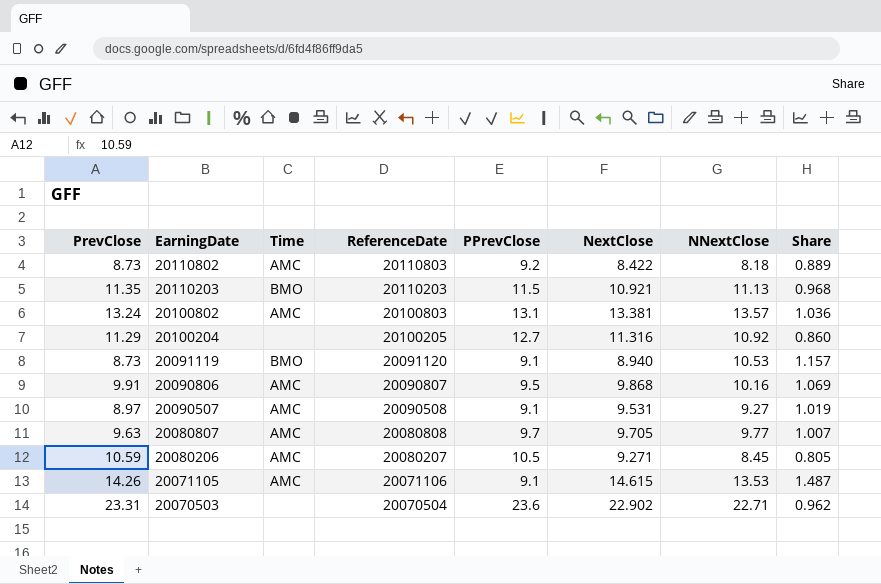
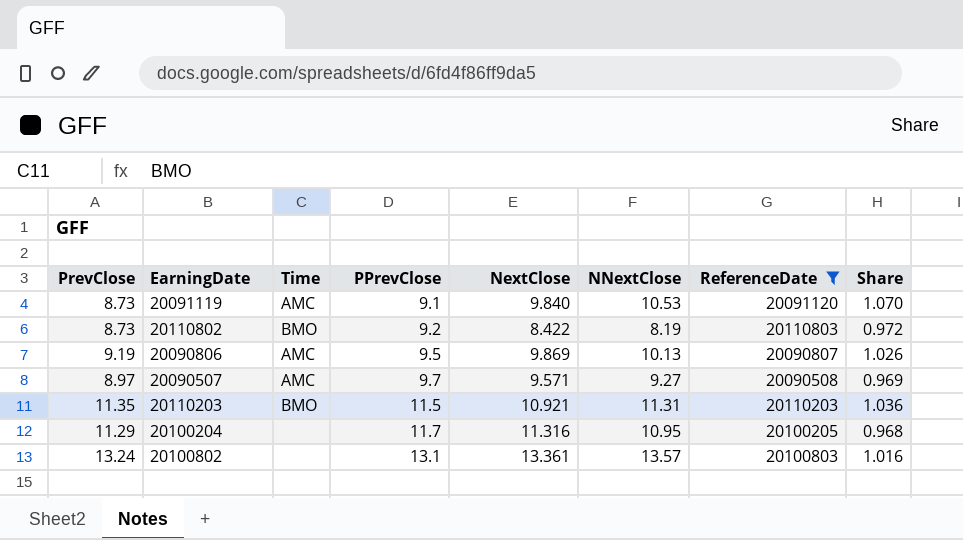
filter: none -> ReferenceDate >= 20090508
row order: EarningDate descending -> PPrevClose ascending
column ReferenceDate | position: 4 -> 7
column Share | formula: [NNextClose] / [PPrevClose] -> [NNextClose] / [NextClose]
20091119 | Time: BMO -> AMC
20091119 | NextClose: 8.940 -> 9.840
20110802 | Time: AMC -> BMO
20110802 | NNextClose: 8.18 -> 8.19
20090806 | PrevClose: 9.91 -> 9.19
20090806 | NextClose: 9.868 -> 9.869
20090806 | NNextClose: 10.16 -> 10.13
20090507 | PPrevClose: 9.1 -> 9.7
20090507 | NextClose: 9.531 -> 9.571
20110203 | NNextClose: 11.13 -> 11.31
20100204 | PPrevClose: 12.7 -> 11.7
20100204 | NNextClose: 10.92 -> 10.95
20100802 | Time: AMC -> none
20100802 | NextClose: 13.381 -> 13.361

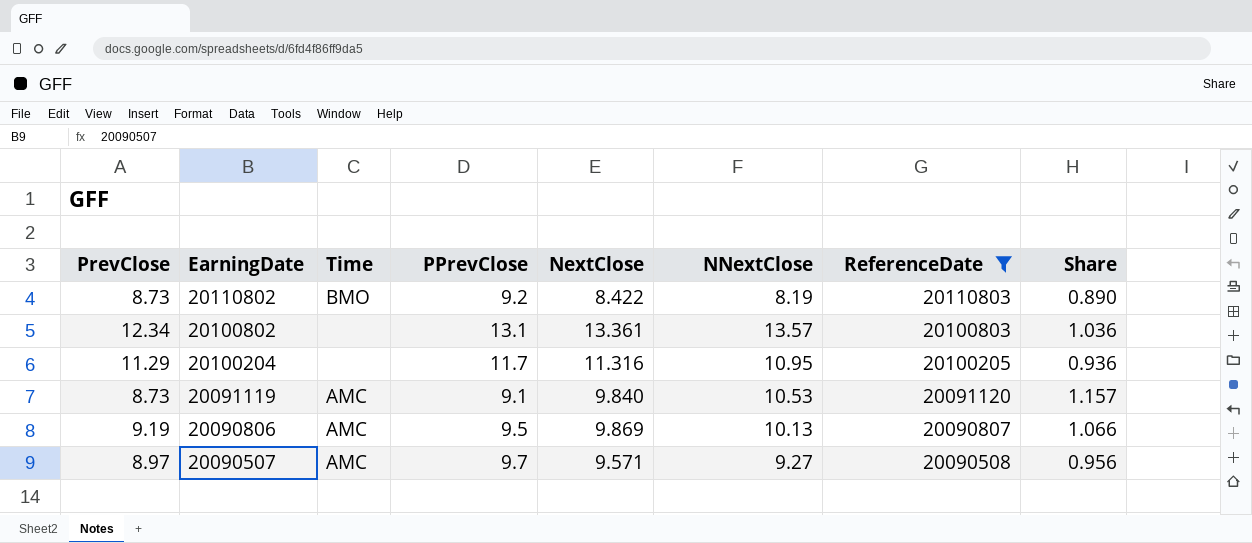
row order: PPrevClose ascending -> EarningDate descending
column Share | formula: [NNextClose] / [NextClose] -> [NNextClose] / [PPrevClose]
row 20110203: 11.35 | BMO | 11.5 | 10.921 | 11.31 | 20110203 | 1.036 -> none
20100802 | PrevClose: 13.24 -> 12.34

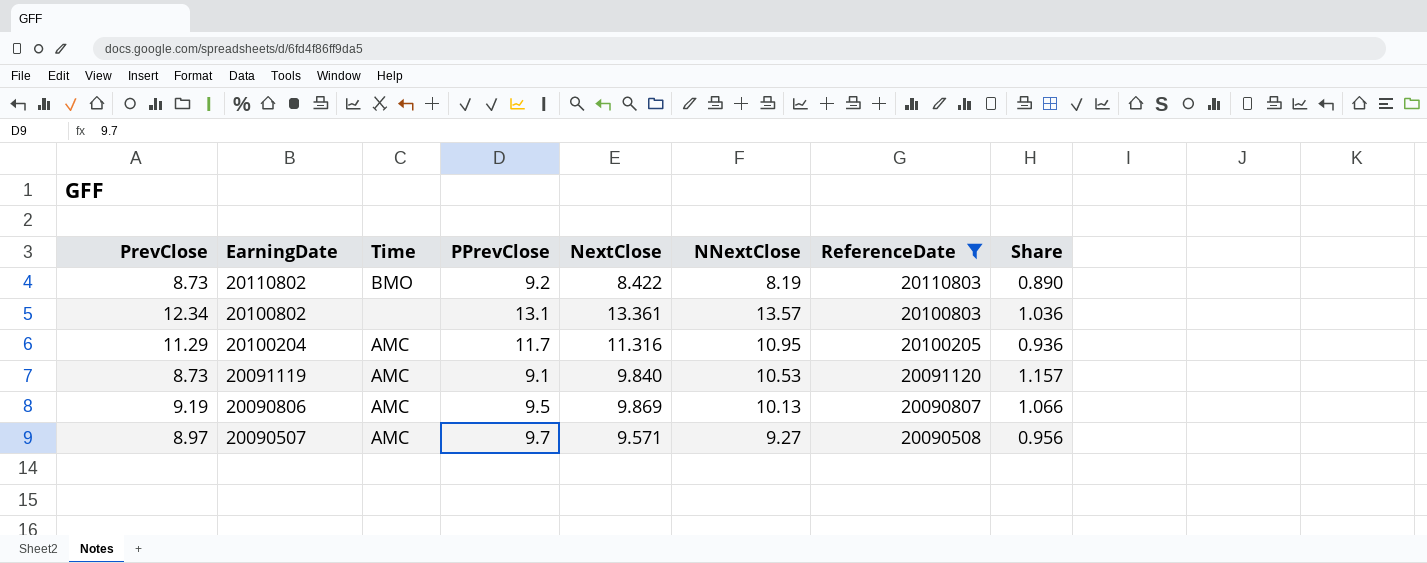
20100204 | Time: none -> AMC

